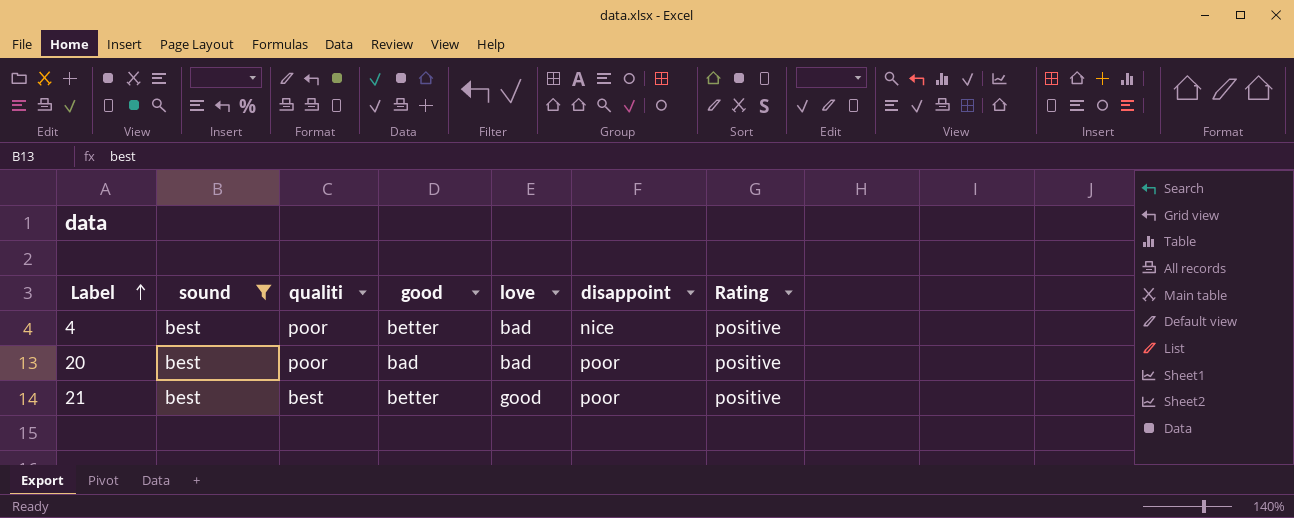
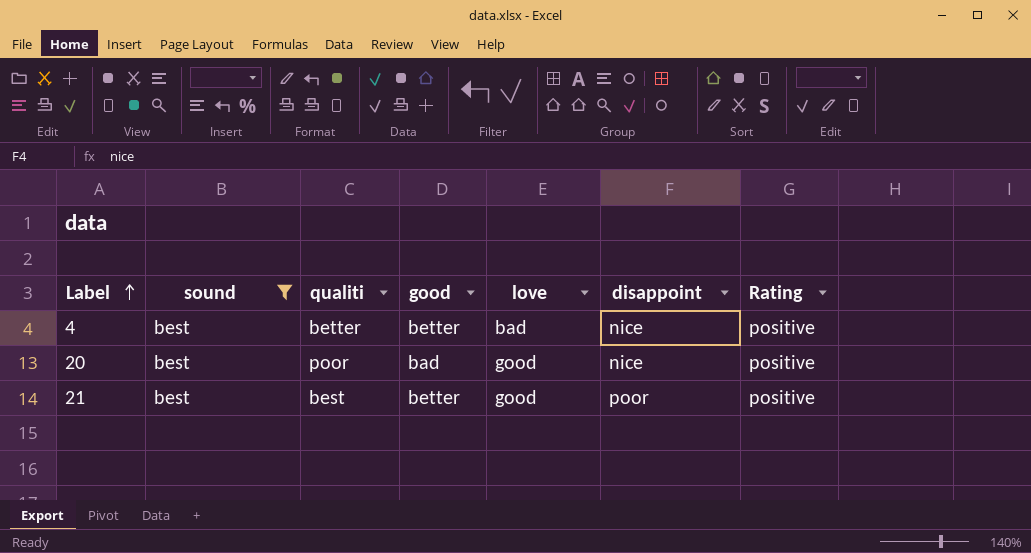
4 | qualiti: poor -> better
20 | love: bad -> good
20 | disappoint: poor -> nice

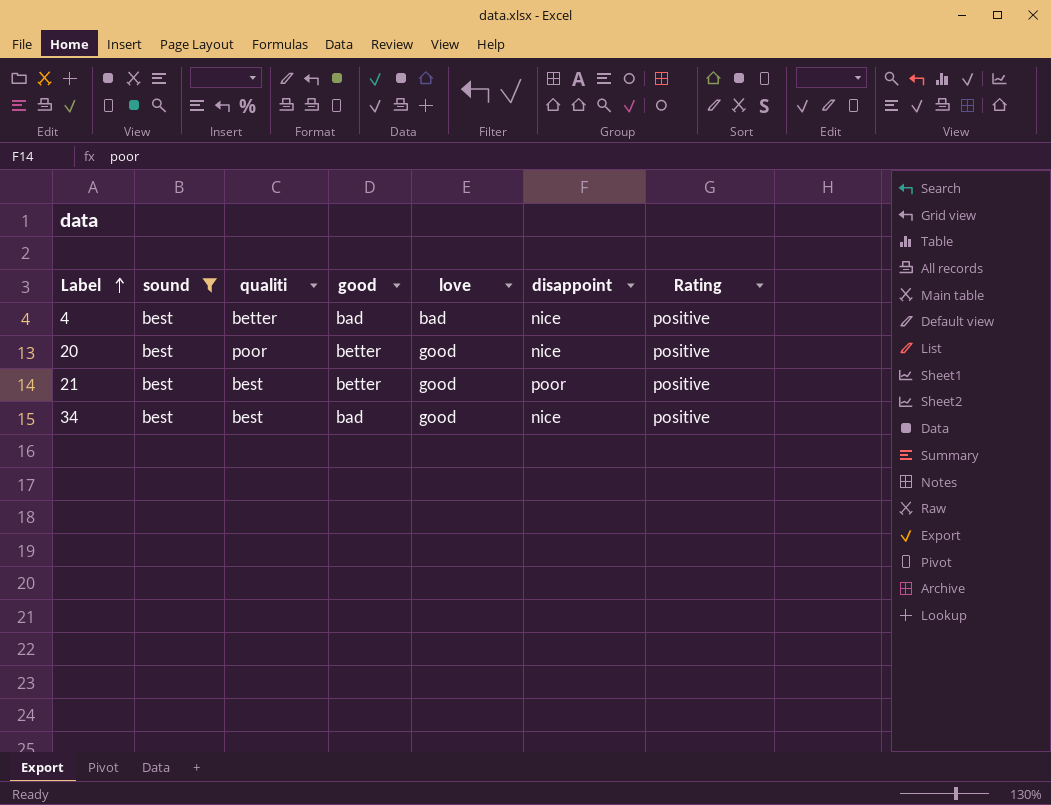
4 | good: better -> bad
20 | good: bad -> better
row 34: none -> best | best | bad | good | nice | positive

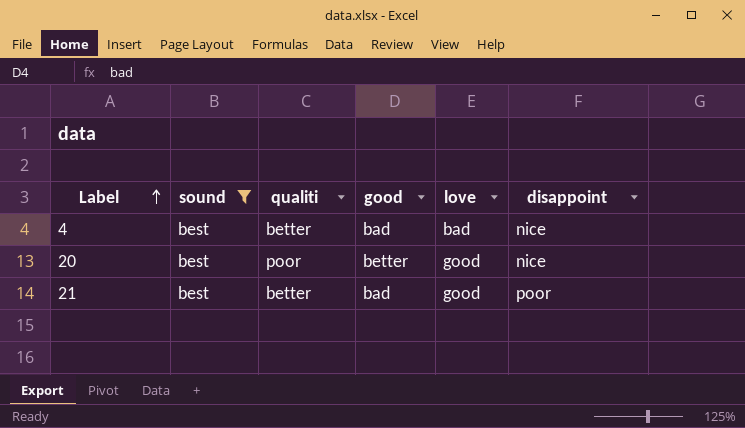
column Rating | position: 7 -> none
row 34: best | best | bad | good | nice | positive -> none
21 | qualiti: best -> better
21 | good: better -> bad

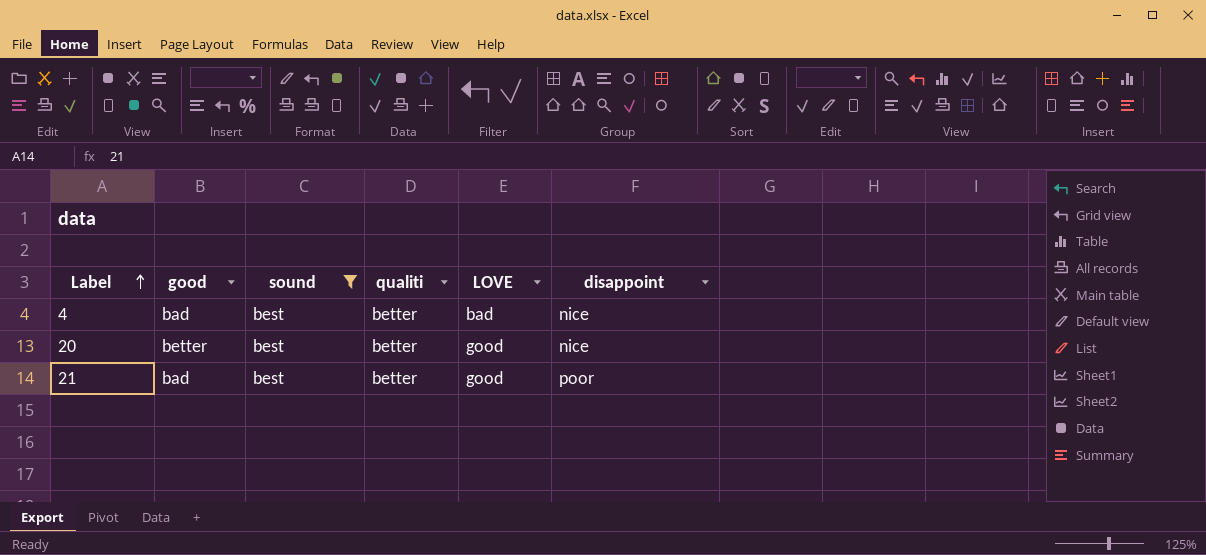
column good | position: 4 -> 2
column name: love -> LOVE
20 | qualiti: poor -> better

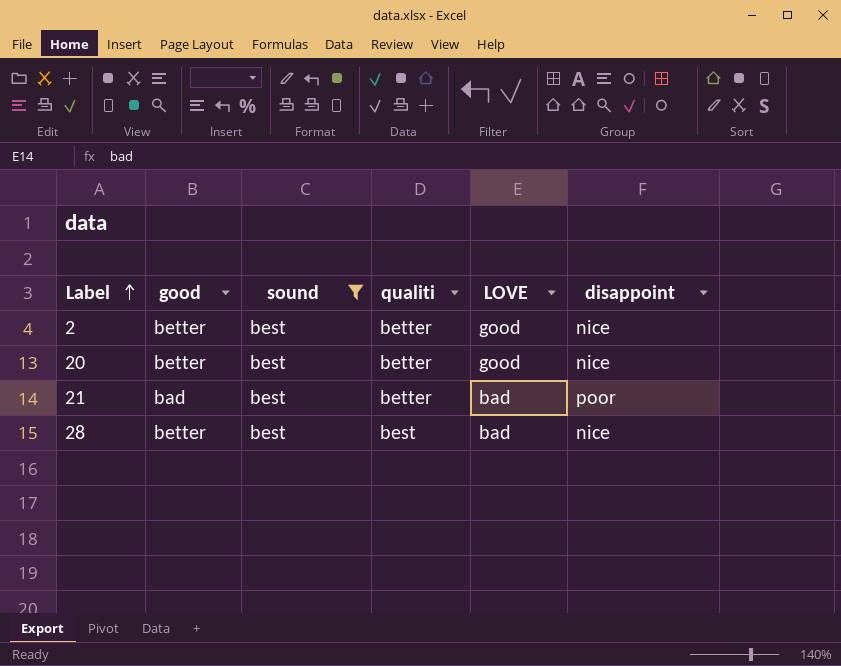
row 4: bad | best | better | bad | nice -> none
row 2: none -> better | best | better | good | nice
21 | LOVE: good -> bad
row 28: none -> better | best | best | bad | nice

